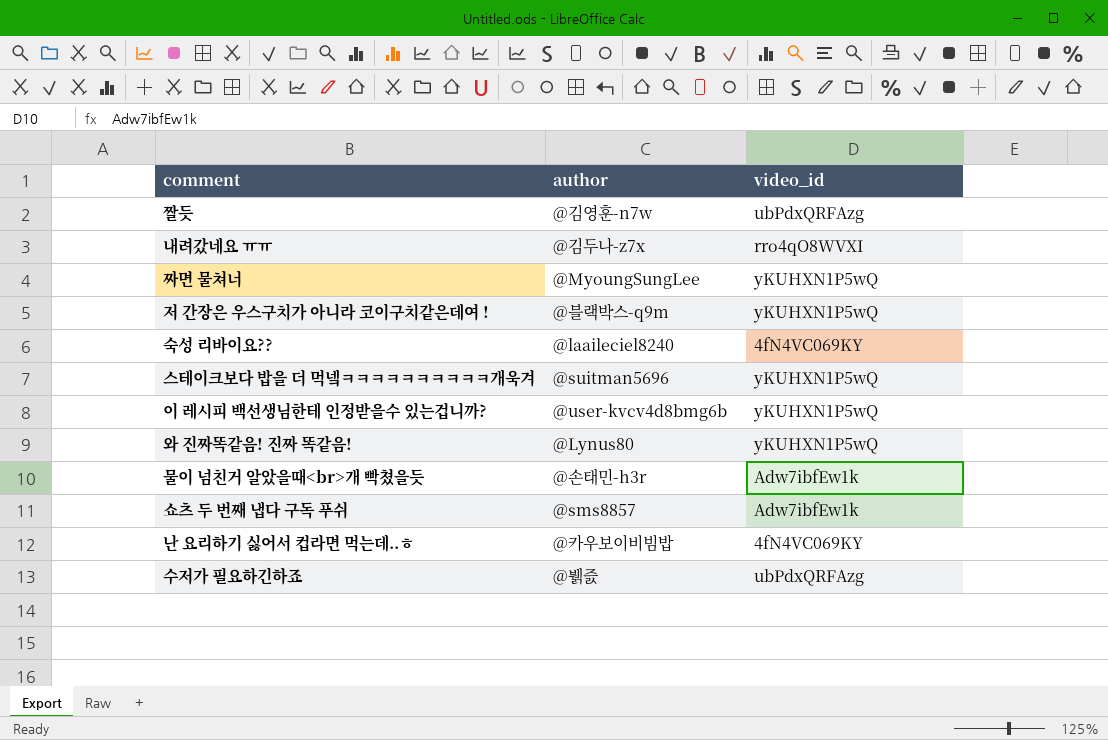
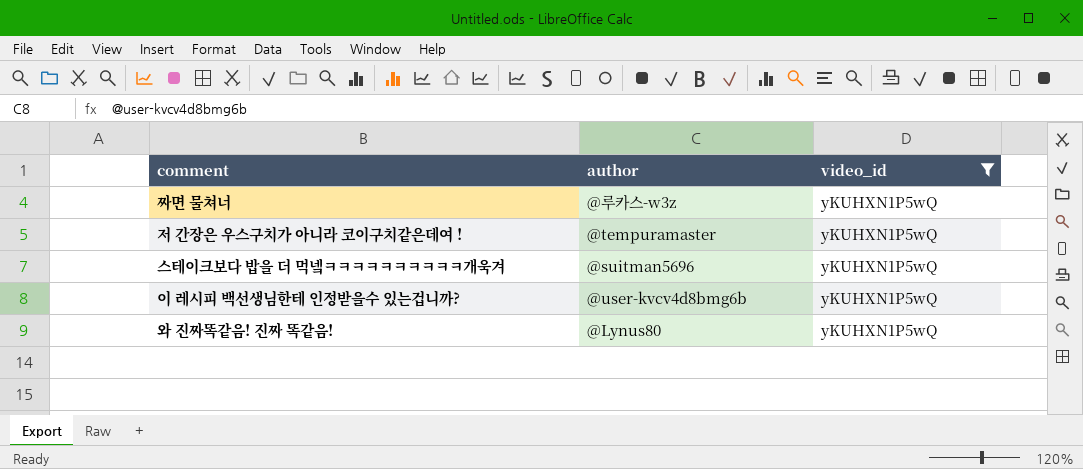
filter: none -> video_id = yKUHXN1P5wQ
짜면 물쳐너 | author: @MyoungSungLee -> @루카스-w3z
저 간장은 우스구치가 아니라 코이구치같은데여 ! | author: @블랙박스-q9m -> @tempuramaster

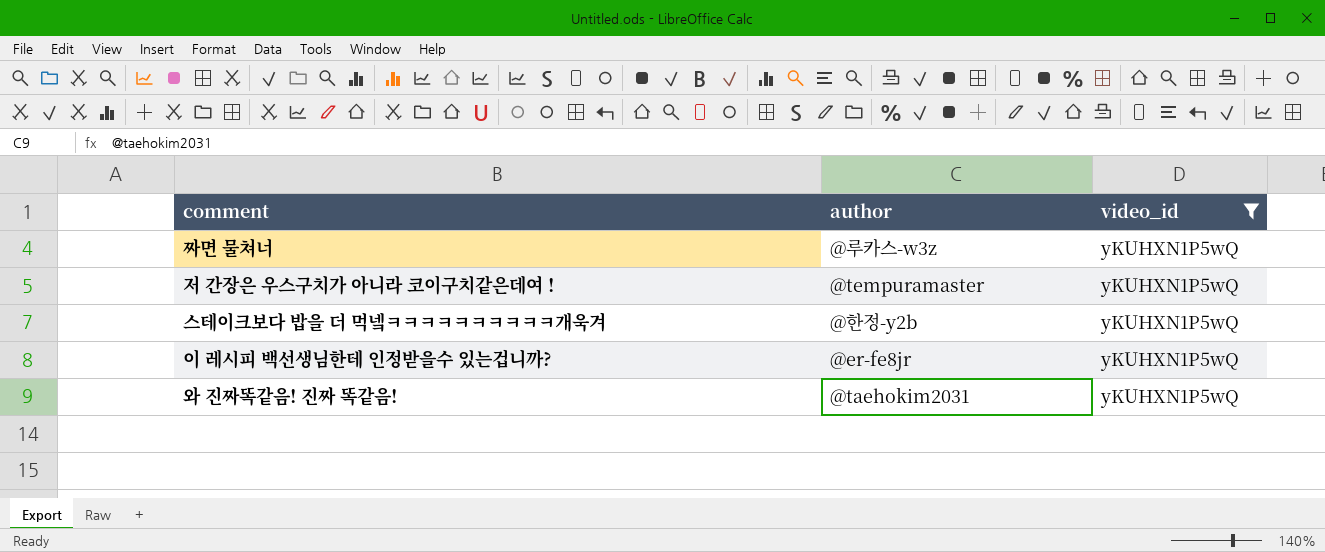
스테이크보다 밥을 더 먹넼ㅋㅋㅋㅋㅋㅋㅋㅋㅋㅋ개욱겨 | author: @suitman5696 -> @한정-y2b
이 레시피 백선생님한테 인정받을수 있는겁니까? | author: @user-kvcv4d8bmg6b -> @er-fe8jr
와 진짜똑같음! 진짜 똑같음! | author: @Lynus80 -> @taehokim2031

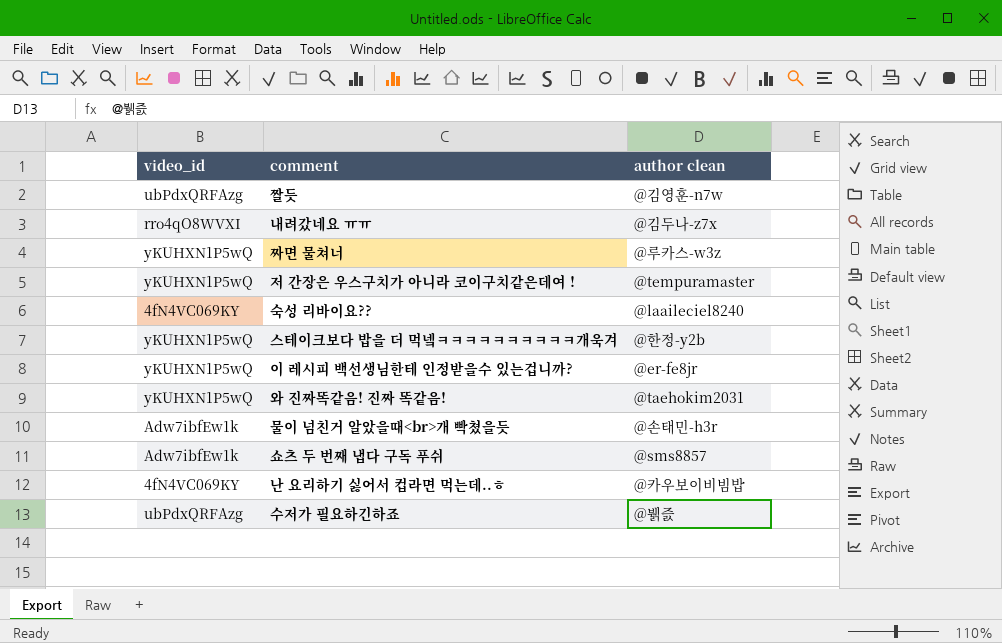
filter: video_id = yKUHXN1P5wQ -> none
column video_id | position: 3 -> 1
column name: author -> author clean

